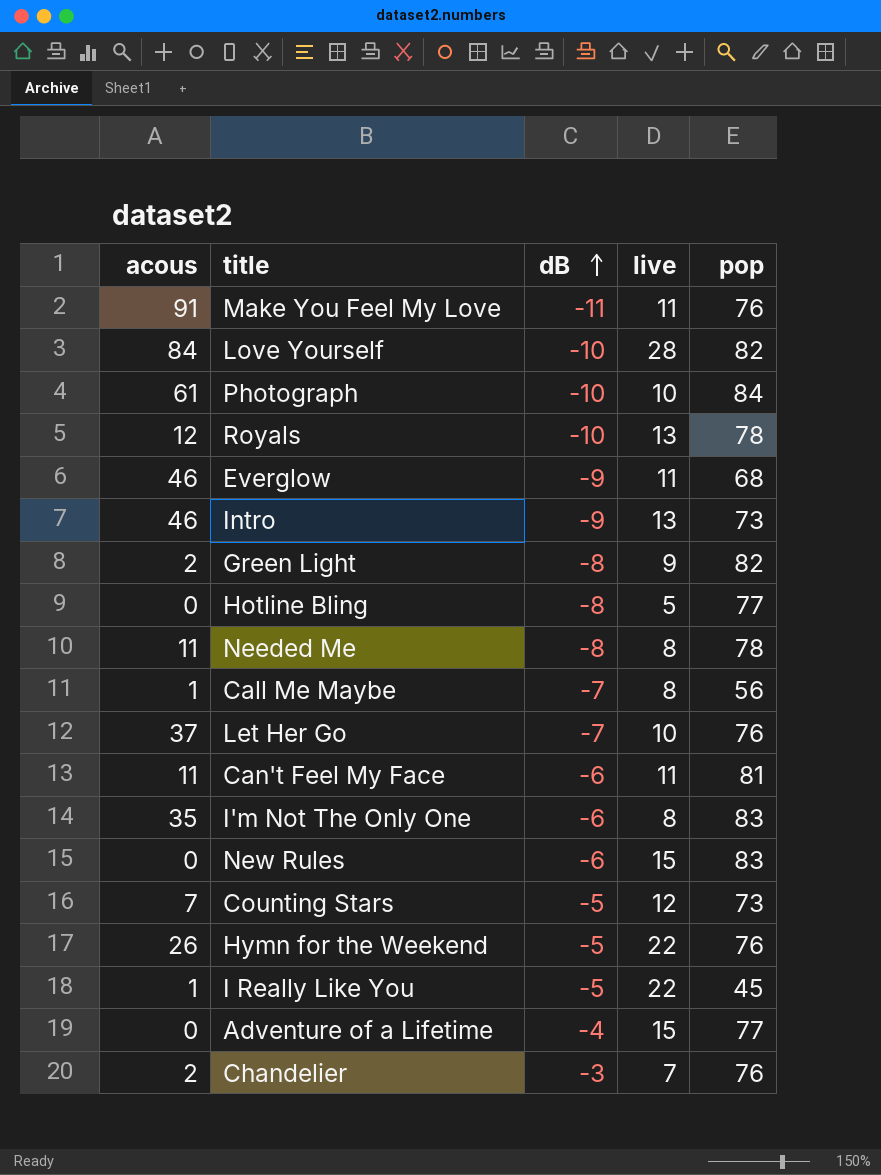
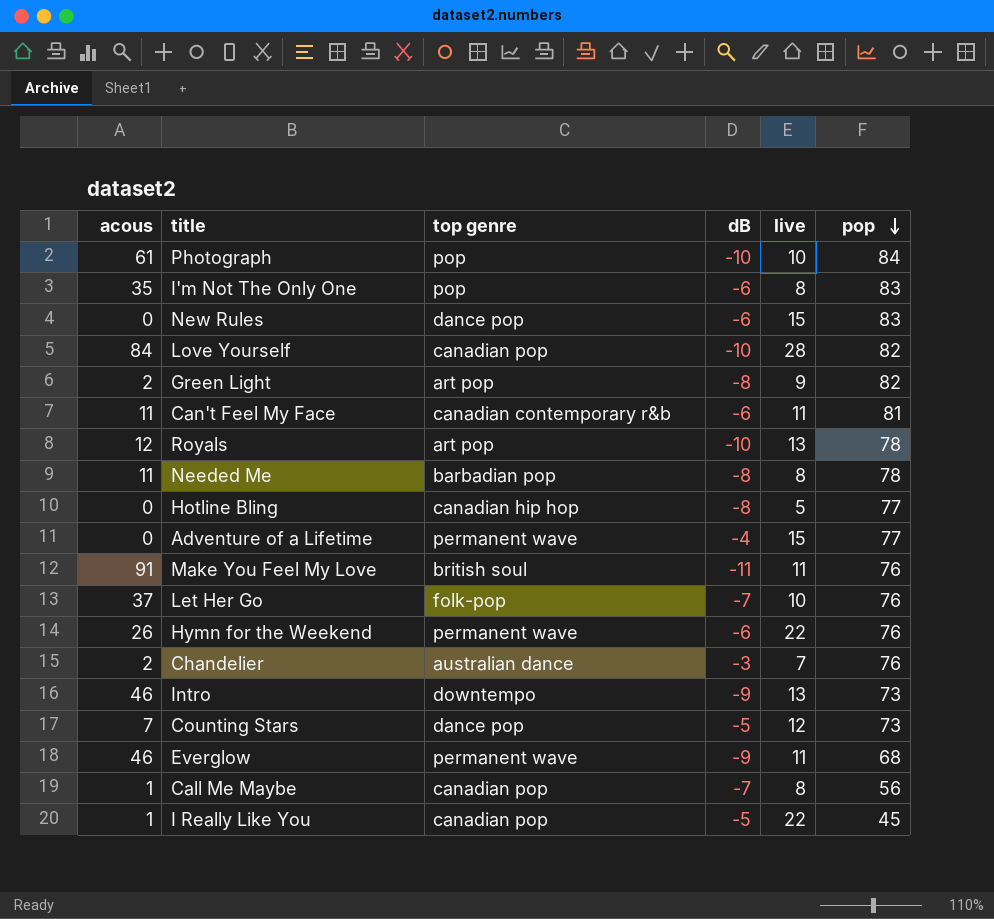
row order: dB ascending -> pop descending
column top genre | position: none -> 3
Hymn for the Weekend | dB: -5 -> -6

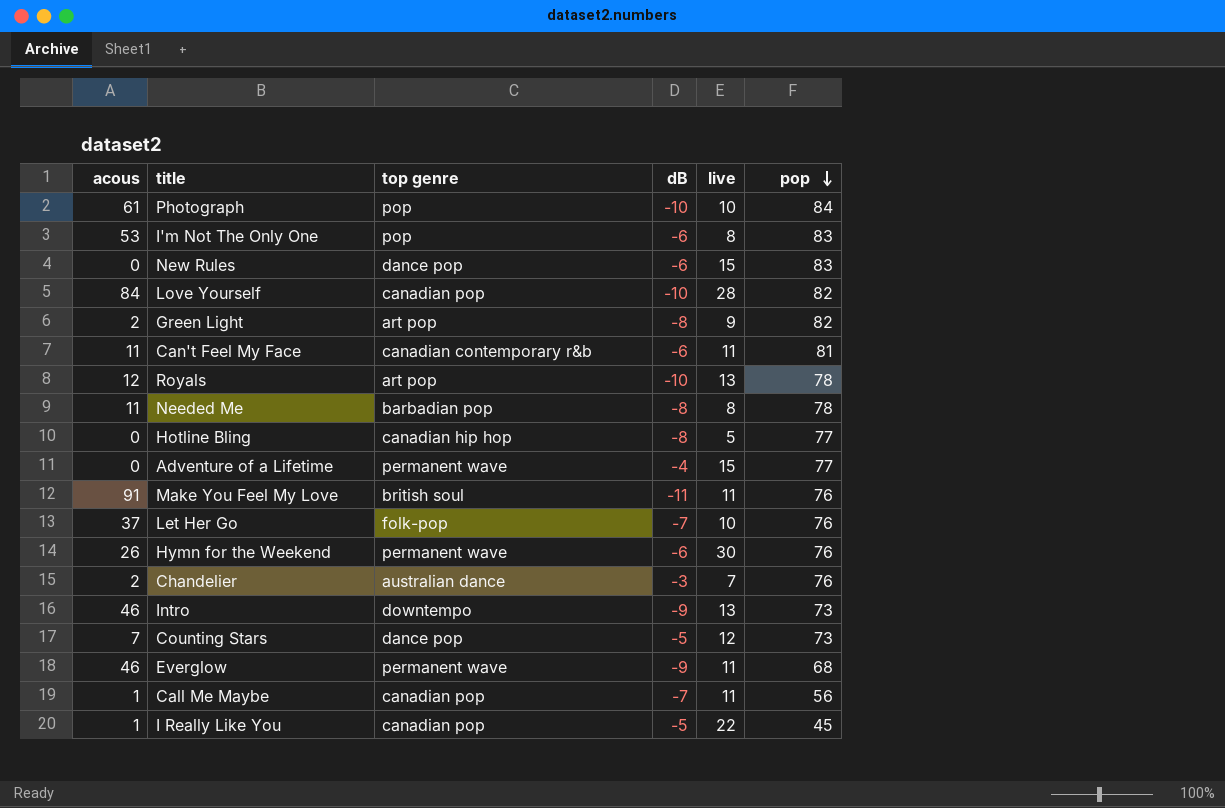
I'm Not The Only One | acous: 35 -> 53
Hymn for the Weekend | live: 22 -> 30
Call Me Maybe | live: 8 -> 11

